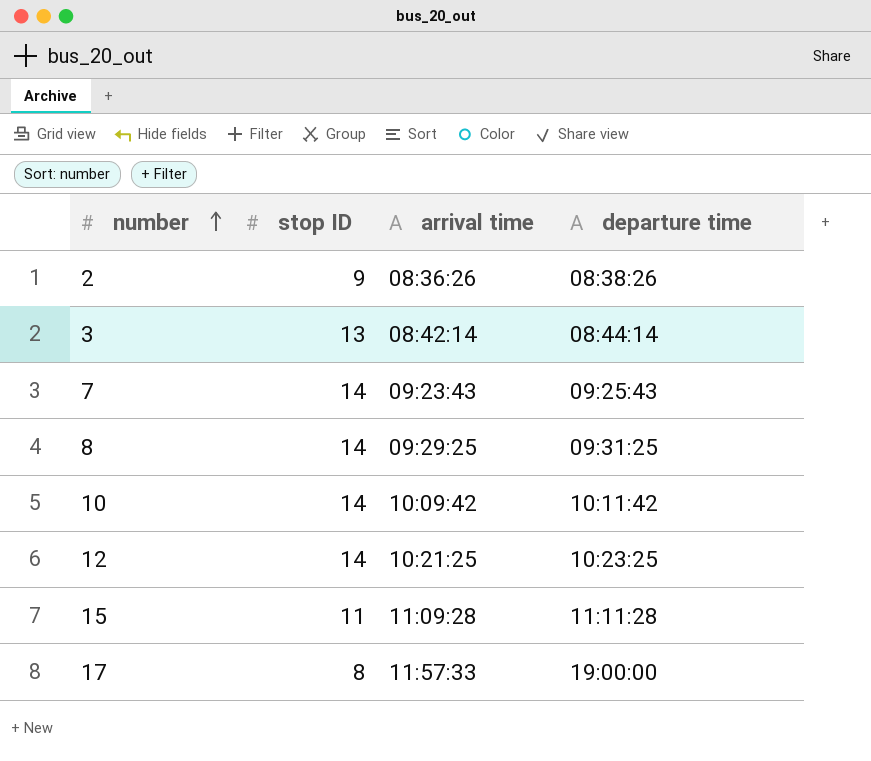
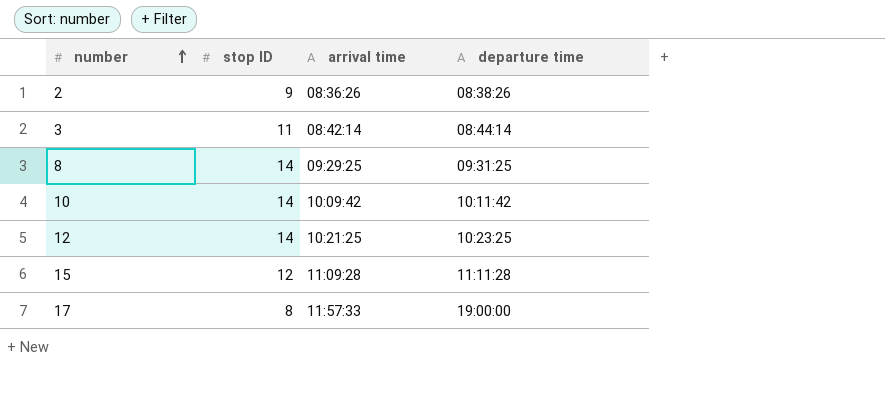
row 7: 14 | 09:23:43 | 09:25:43 -> none
3 | stop ID: 13 -> 11
15 | stop ID: 11 -> 12

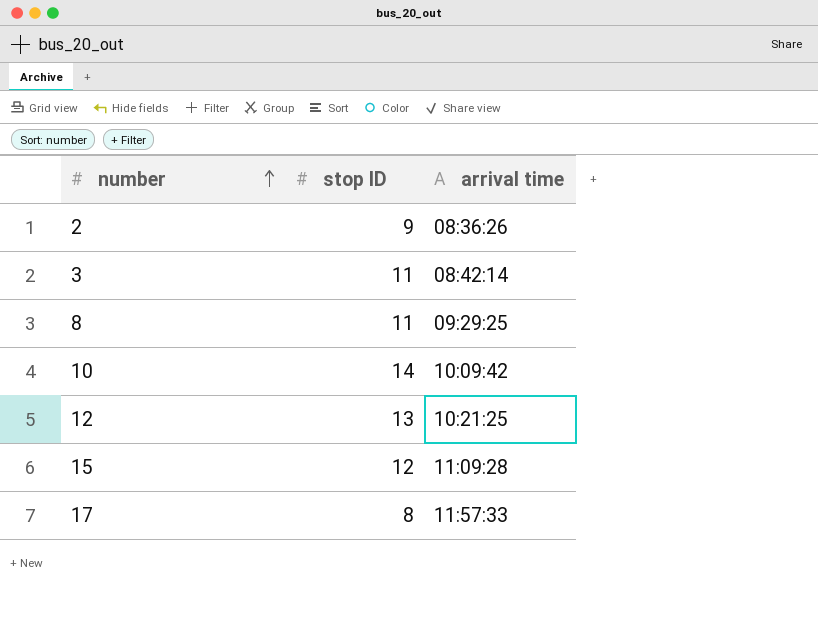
column departure time | position: 4 -> none
8 | stop ID: 14 -> 11
12 | stop ID: 14 -> 13

